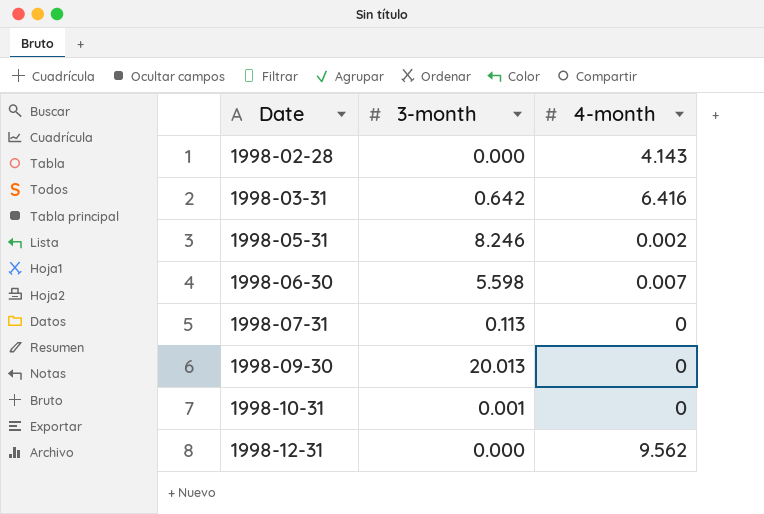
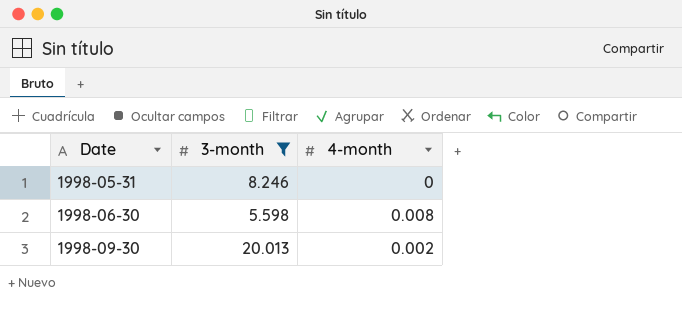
filter: none -> 3-month >= 5.598
1998-05-31 | 4-month: 0.002 -> 0
1998-06-30 | 4-month: 0.007 -> 0.008
1998-09-30 | 4-month: 0 -> 0.002

